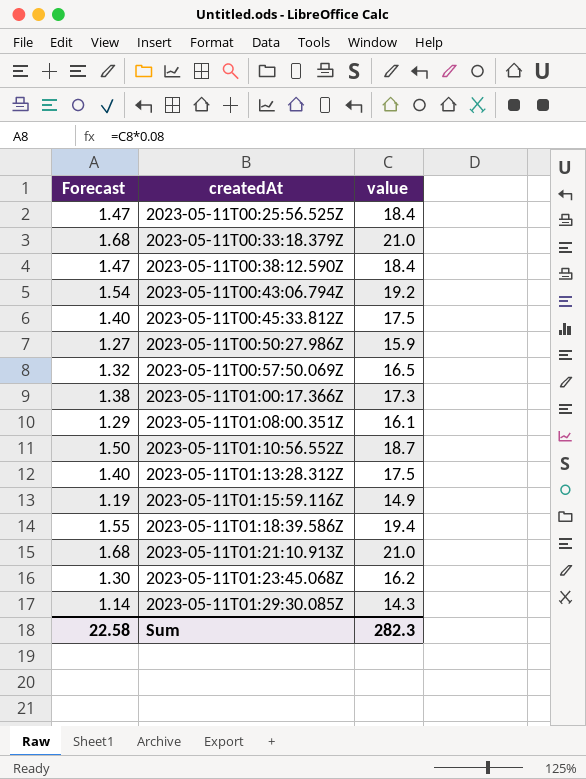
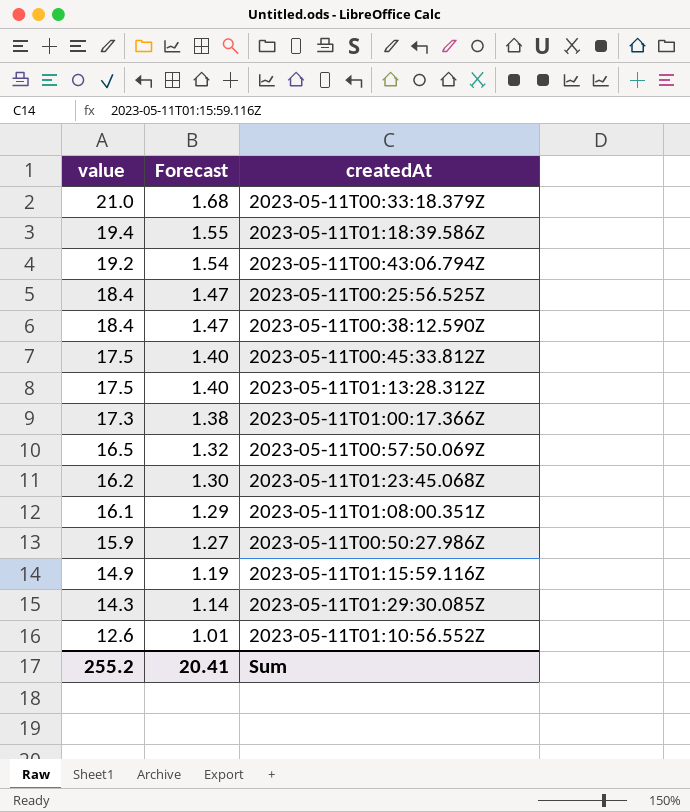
row order: createdAt ascending -> value descending
column value | position: 3 -> 1
row 2023-05-11T01:21:10.913Z: 1.68 | 21.0 -> none
2023-05-11T01:10:56.552Z | value: 18.7 -> 12.6
2023-05-11T01:10:56.552Z | Forecast: 1.50 -> 1.01
Sum | value: 282.3 -> 255.2
Sum | Forecast: 22.58 -> 20.41

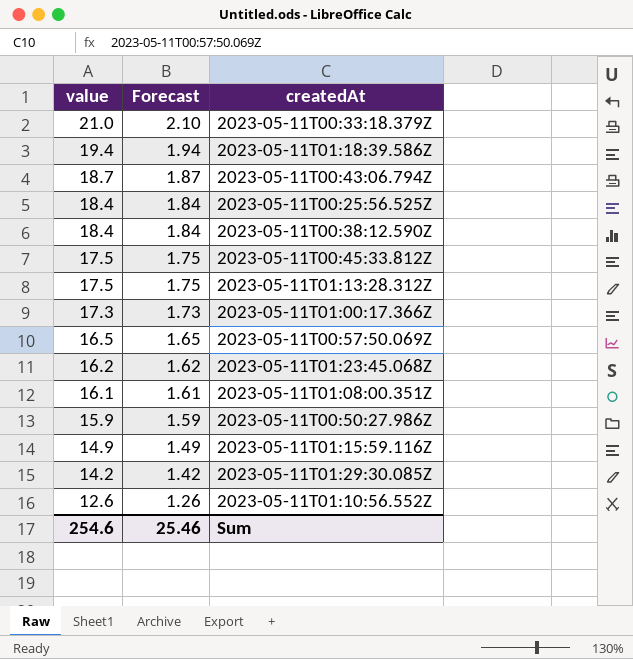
column Forecast | formula: [value] * 0.08 -> [value] * 0.1
2023-05-11T00:43:06.794Z | value: 19.2 -> 18.7
2023-05-11T01:29:30.085Z | value: 14.3 -> 14.2
Sum | value: 255.2 -> 254.6
Sum | Forecast: 20.41 -> 25.46

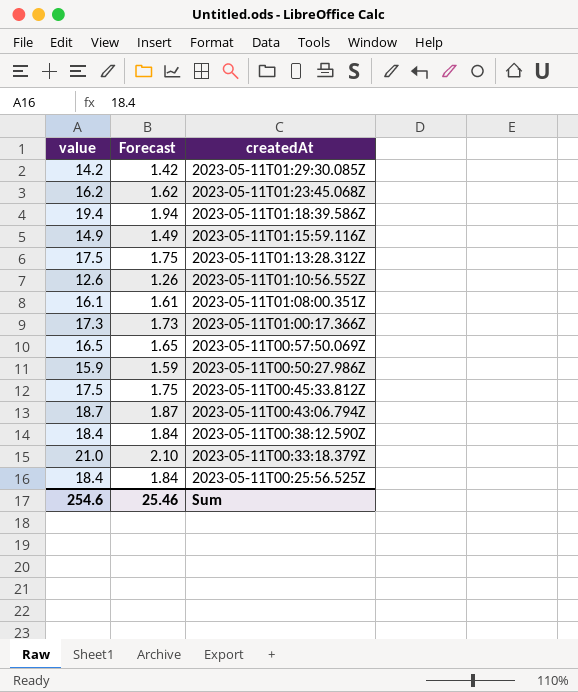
row order: value descending -> createdAt descending

